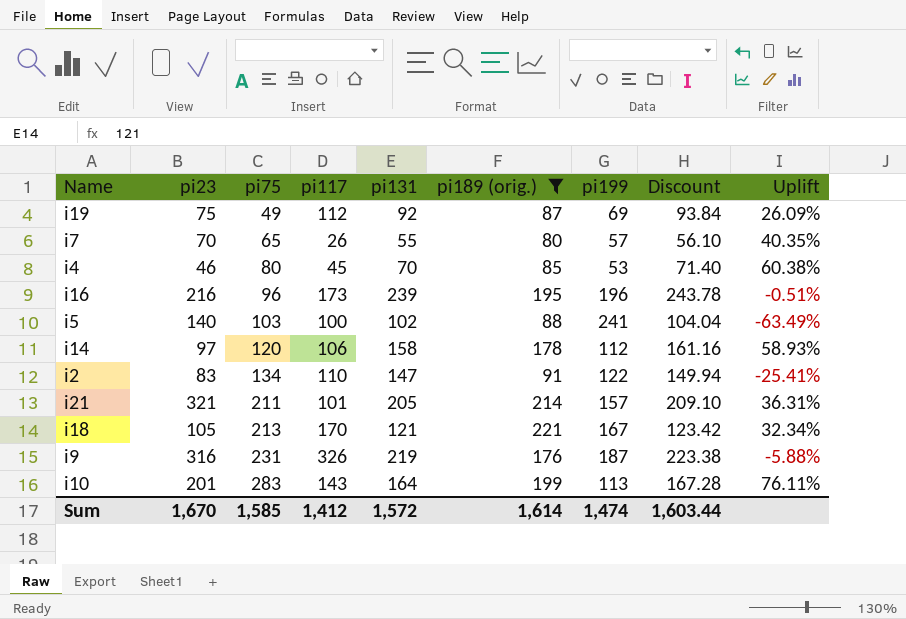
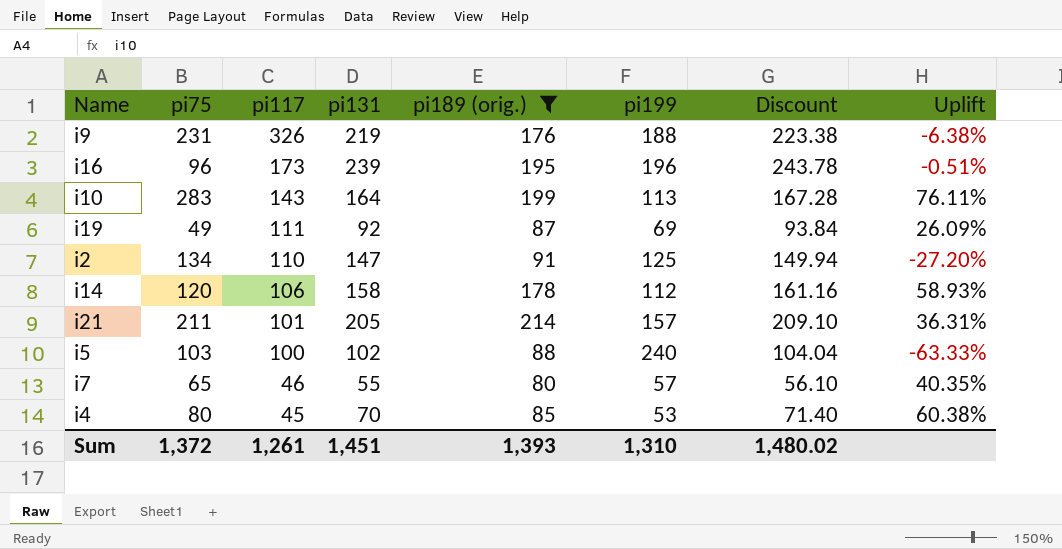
row order: pi75 ascending -> pi117 descending
column pi23 | position: 2 -> none
row i18: 105 | 213 | 170 | 121 | 221 | 167 | 123.42 | 32.34% -> none
i9 | pi199: 187 -> 188
i9 | Uplift: -5.88% -> -6.38%
i19 | pi117: 112 -> 111
i2 | pi199: 122 -> 125
i2 | Uplift: -25.41% -> -27.20%
i5 | pi199: 241 -> 240
i5 | Uplift: -63.49% -> -63.33%
i7 | pi117: 26 -> 46
Sum | pi75: 1,585 -> 1,372
Sum | pi117: 1,412 -> 1,261
Sum | pi131: 1,572 -> 1,451
Sum | pi189 (orig.): 1,614 -> 1,393
Sum | pi199: 1,474 -> 1,310
Sum | Discount: 1,603.44 -> 1,480.02

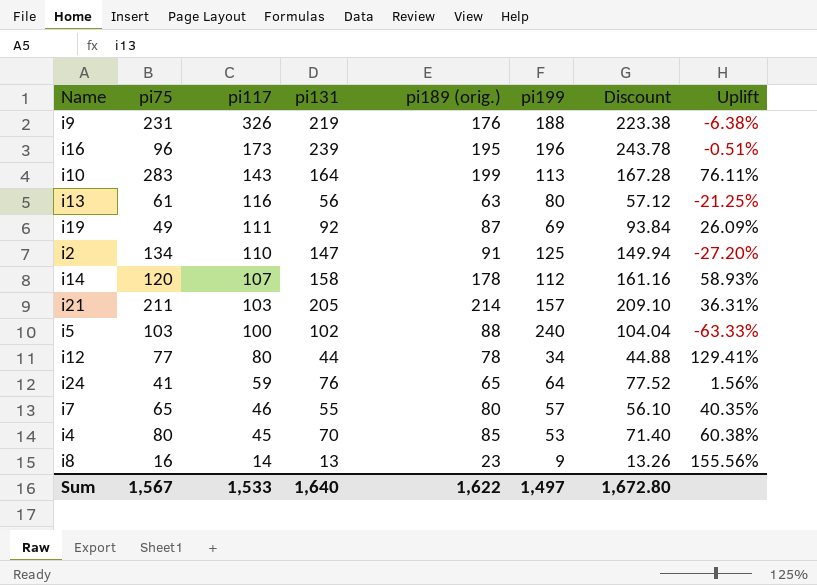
filter: pi189 (orig.) >= 80 -> none
i14 | pi117: 106 -> 107
i21 | pi117: 101 -> 103
Sum | pi75: 1,372 -> 1,567
Sum | pi117: 1,261 -> 1,533
Sum | pi131: 1,451 -> 1,640
Sum | pi189 (orig.): 1,393 -> 1,622
Sum | pi199: 1,310 -> 1,497
Sum | Discount: 1,480.02 -> 1,672.80

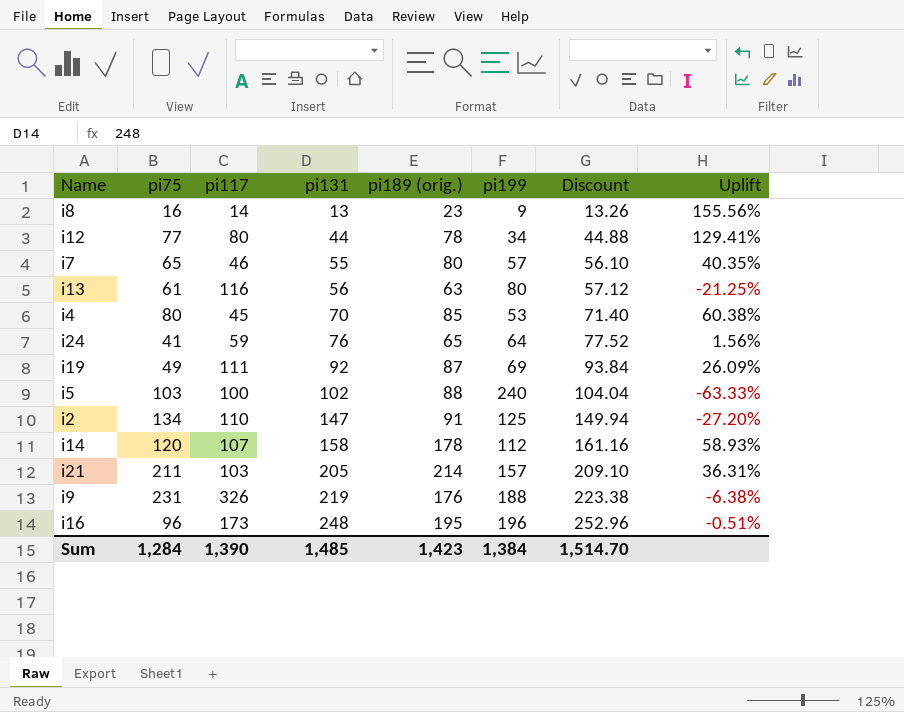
row order: pi117 descending -> pi131 ascending
row i10: 283 | 143 | 164 | 199 | 113 | 167.28 | 76.11% -> none
i16 | pi131: 239 -> 248
i16 | Discount: 243.78 -> 252.96
Sum | pi75: 1,567 -> 1,284
Sum | pi117: 1,533 -> 1,390
Sum | pi131: 1,640 -> 1,485
Sum | pi189 (orig.): 1,622 -> 1,423
Sum | pi199: 1,497 -> 1,384
Sum | Discount: 1,672.80 -> 1,514.70

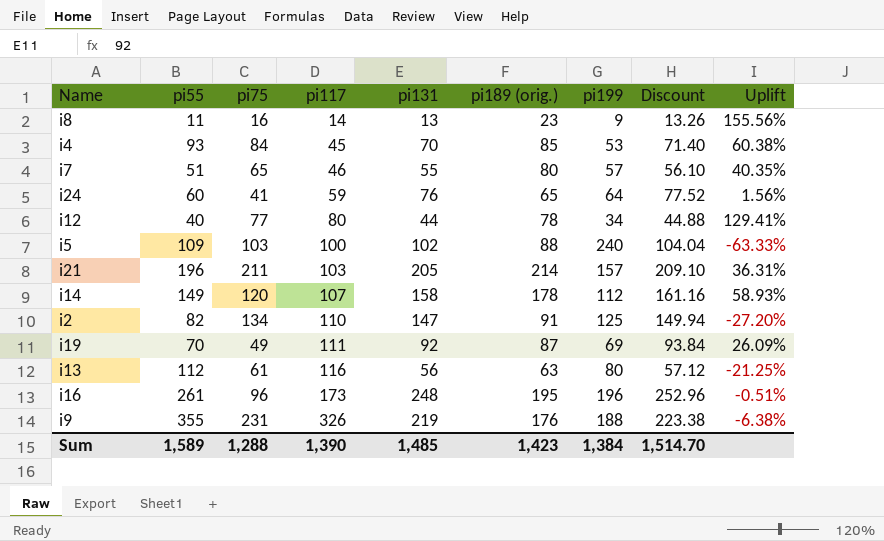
row order: pi131 ascending -> pi117 ascending
column pi55 | position: none -> 2
i4 | pi75: 80 -> 84
Sum | pi75: 1,284 -> 1,288

